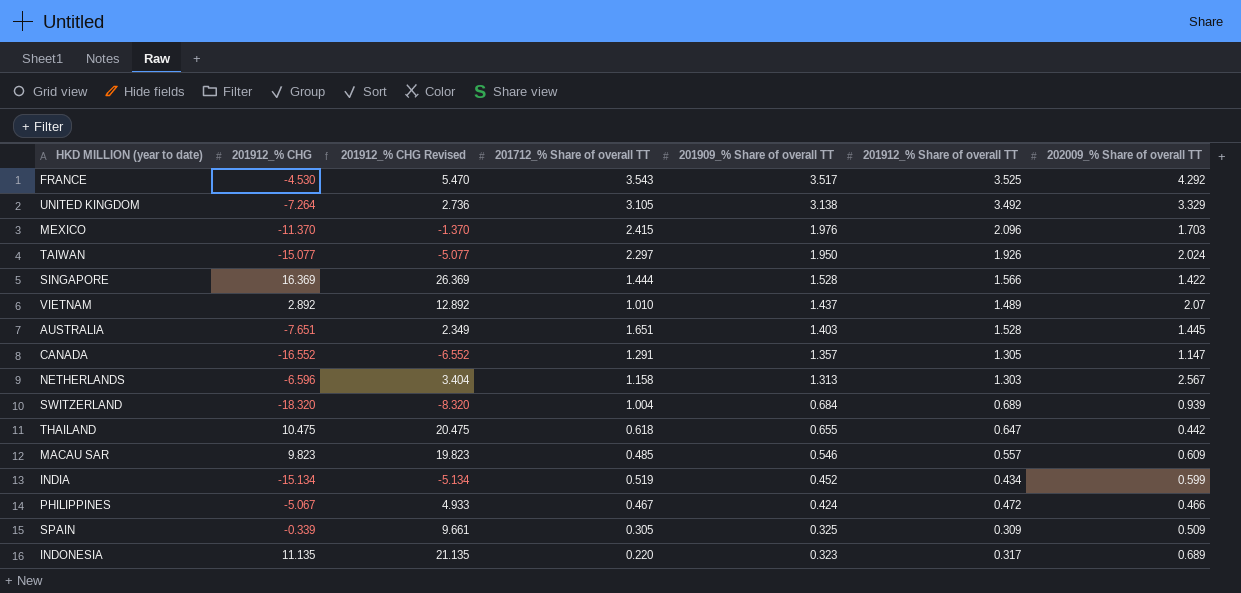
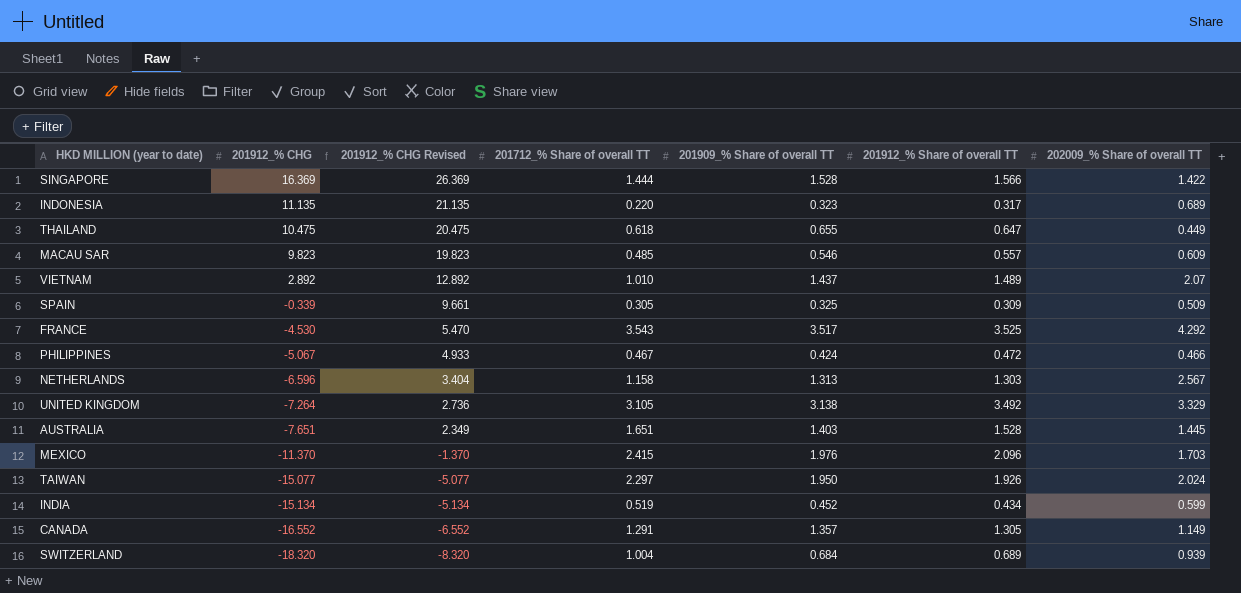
row order: 201909_% Share of overall TT descending -> 201912_% CHG descending
THAILAND | 202009_% Share of overall TT: 0.442 -> 0.449
CANADA | 202009_% Share of overall TT: 1.147 -> 1.149

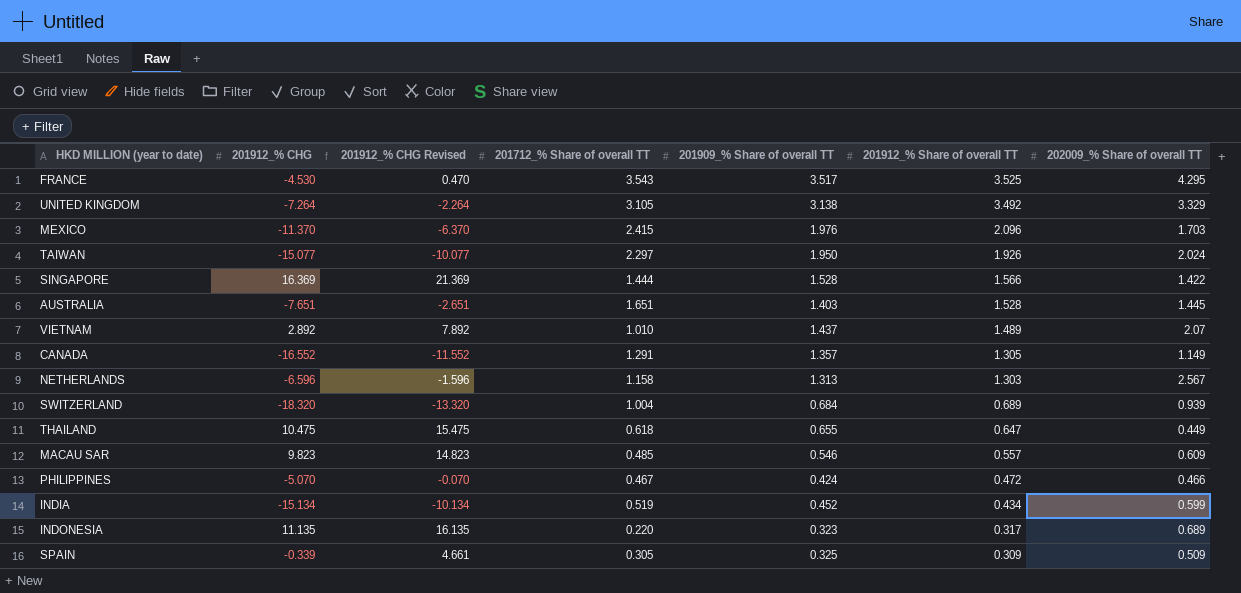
row order: 201912_% CHG descending -> 201912_% Share of overall TT descending
column 201912_% CHG Revised | formula: [201912_% CHG] + 10 -> [201912_% CHG] + 5
FRANCE | 202009_% Share of overall TT: 4.292 -> 4.295
PHILIPPINES | 201912_% CHG: -5.067 -> -5.070

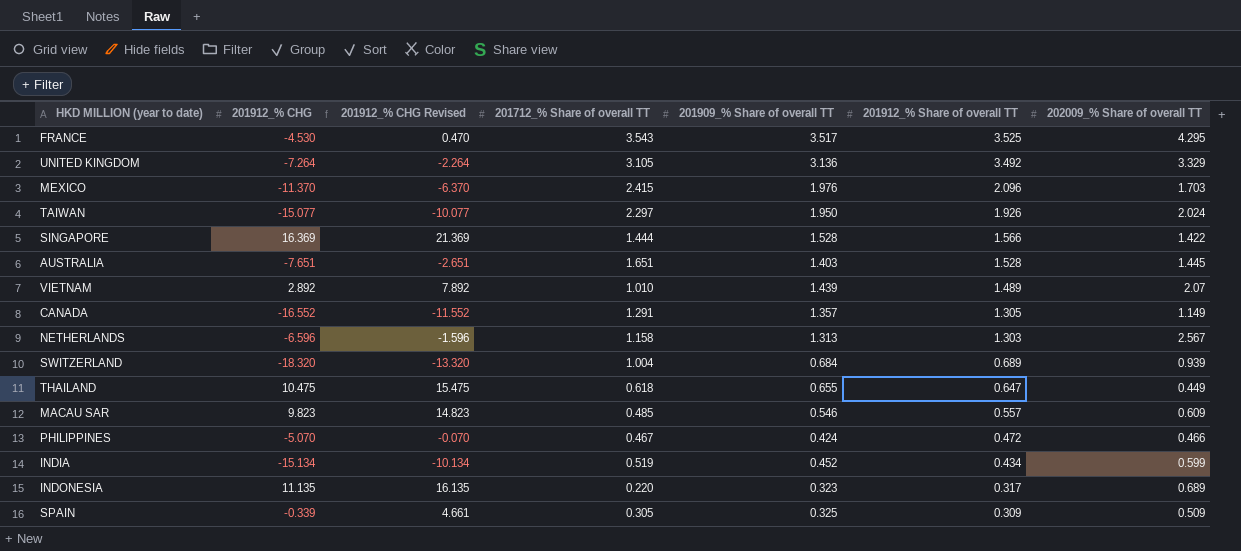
UNITED KINGDOM | 201909_% Share of overall TT: 3.138 -> 3.136
VIETNAM | 201909_% Share of overall TT: 1.437 -> 1.439

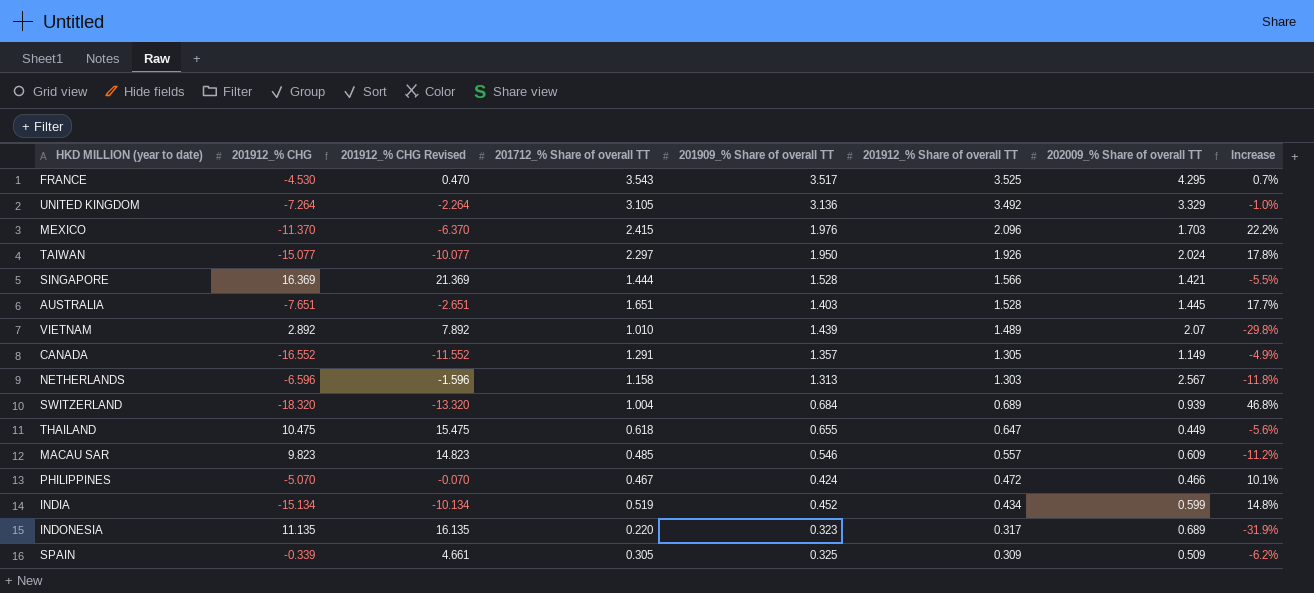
column Increase | formula: none -> ([201712_% Share of overall TT] - [201909_% Share of overall TT]) / [201909_% Share of overall TT]
SINGAPORE | 202009_% Share of overall TT: 1.422 -> 1.421

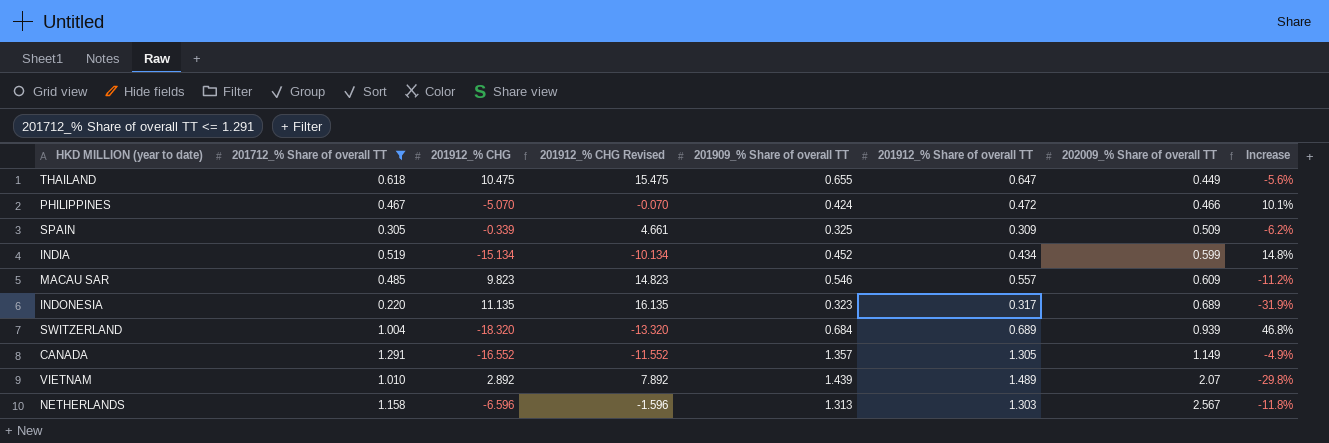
filter: none -> 201712_% Share of overall TT <= 1.291
row order: 201912_% Share of overall TT descending -> 202009_% Share of overall TT ascending
column 201712_% Share of overall TT | position: 4 -> 2

